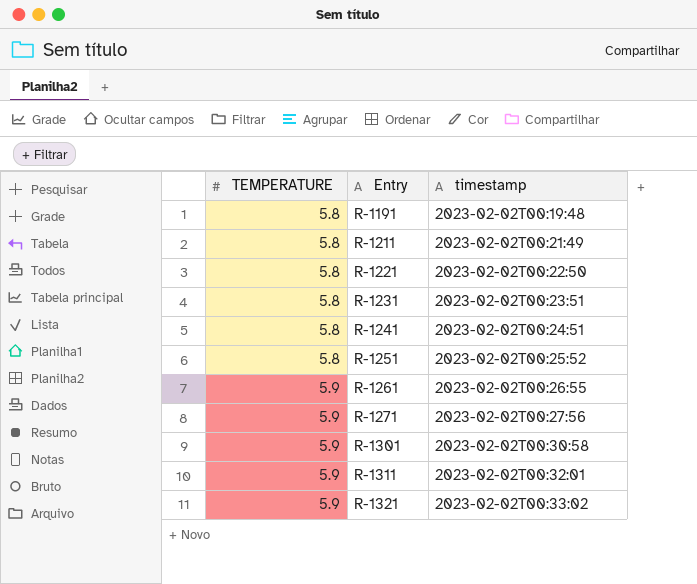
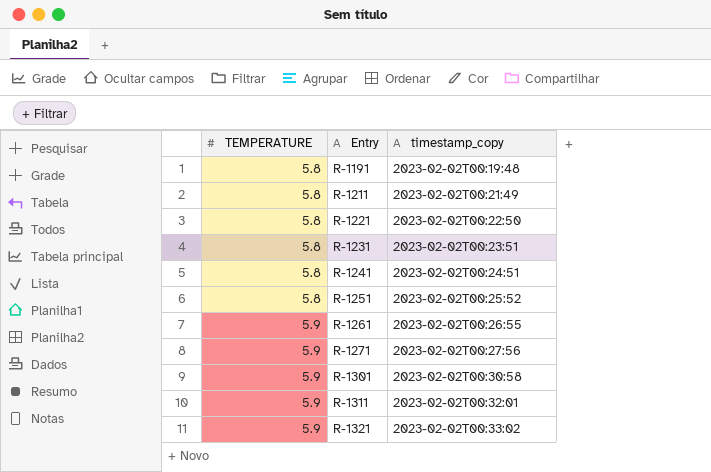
column name: timestamp -> timestamp_copy

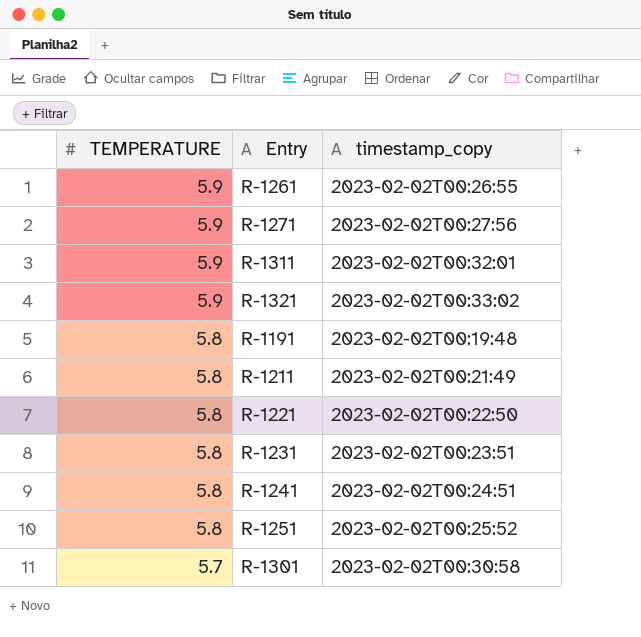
row order: TEMPERATURE ascending -> TEMPERATURE descending
R-1301 | TEMPERATURE: 5.9 -> 5.7

